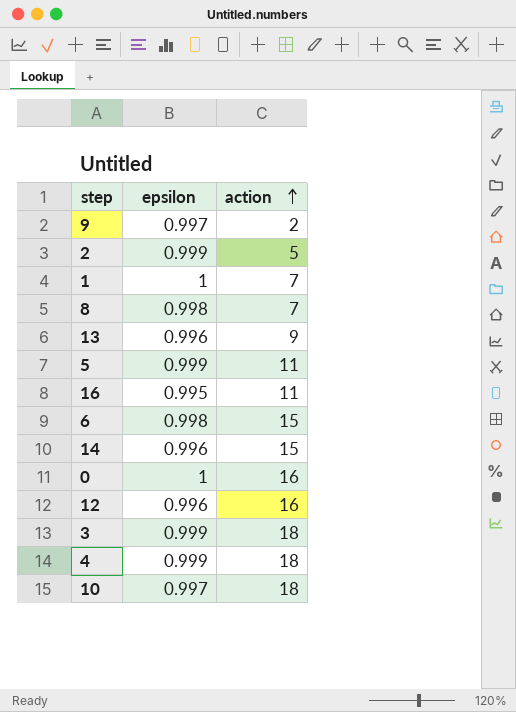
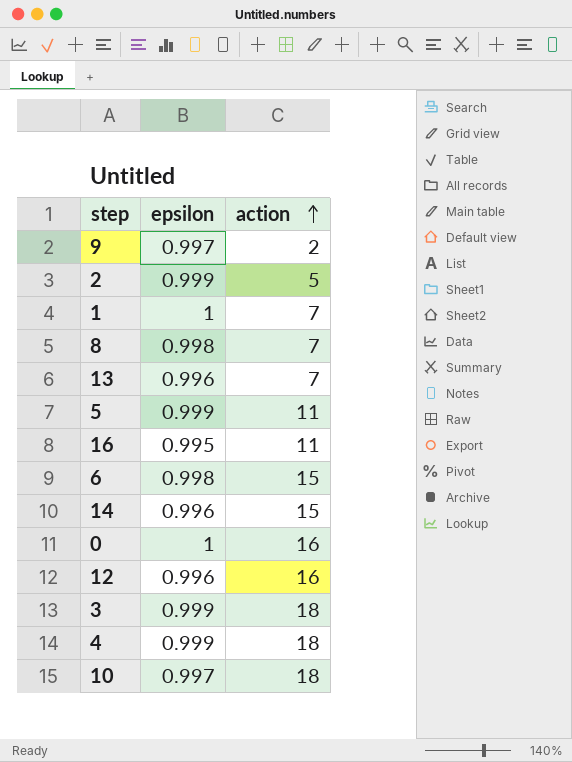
13 | action: 9 -> 7

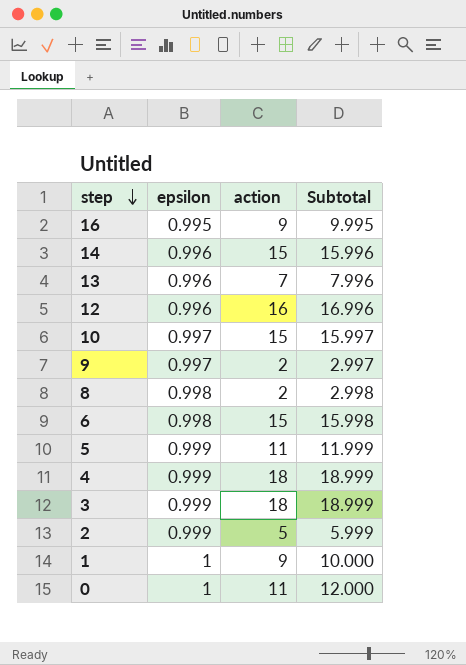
row order: action ascending -> step descending
column Subtotal | formula: none -> [epsilon] + [action]
16 | action: 11 -> 9
10 | action: 18 -> 15
8 | action: 7 -> 2
1 | action: 7 -> 9
0 | action: 16 -> 11

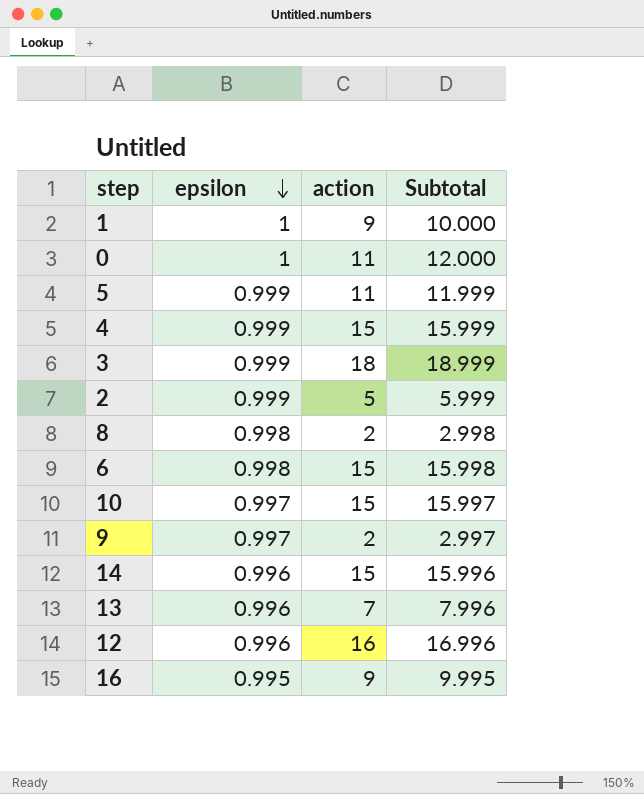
row order: step descending -> epsilon descending
4 | action: 18 -> 15
4 | Subtotal: 18.999 -> 15.999

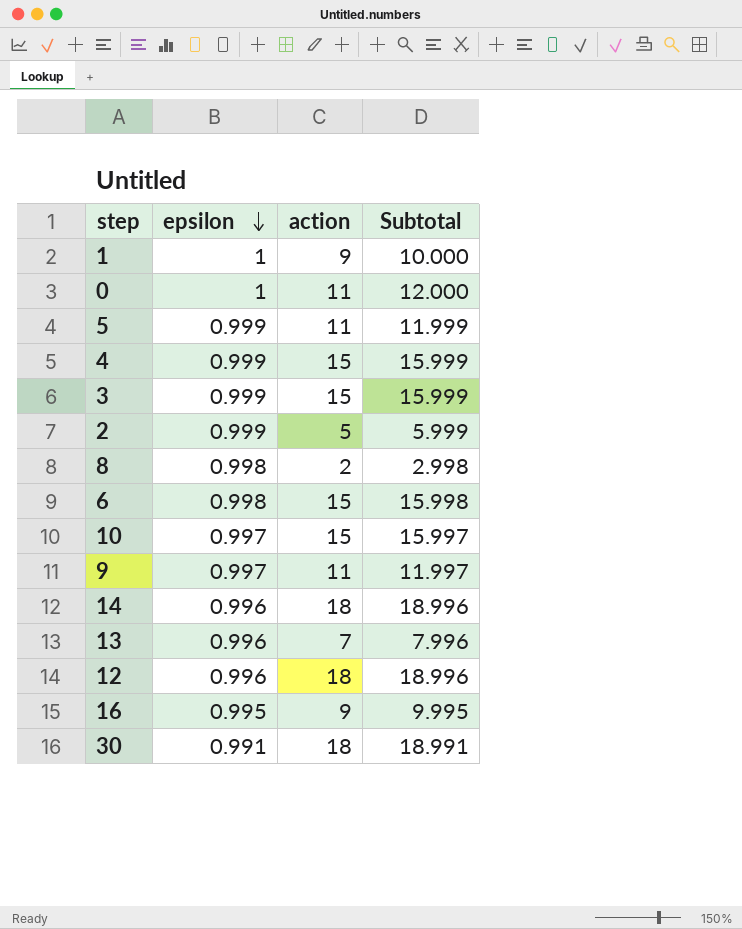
3 | action: 18 -> 15
3 | Subtotal: 18.999 -> 15.999
9 | action: 2 -> 11
9 | Subtotal: 2.997 -> 11.997
14 | action: 15 -> 18
14 | Subtotal: 15.996 -> 18.996
12 | action: 16 -> 18
12 | Subtotal: 16.996 -> 18.996
row 30: none -> 0.991 | 18 | 18.991

